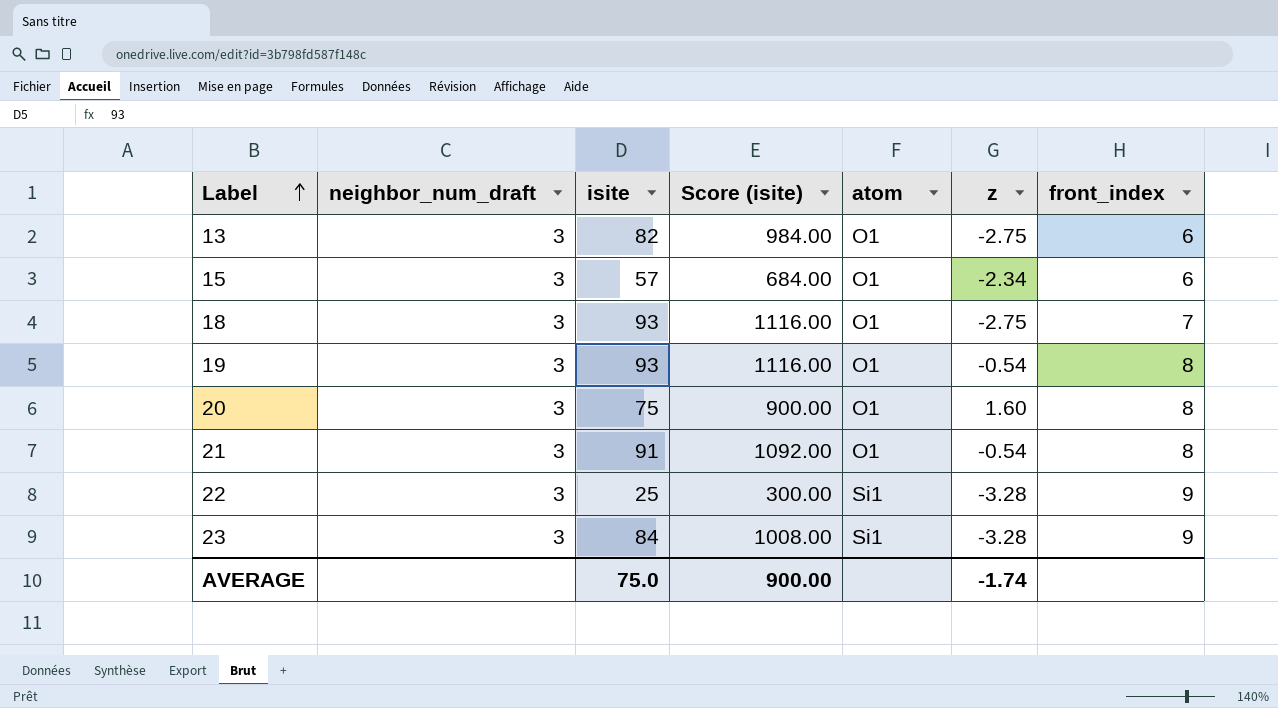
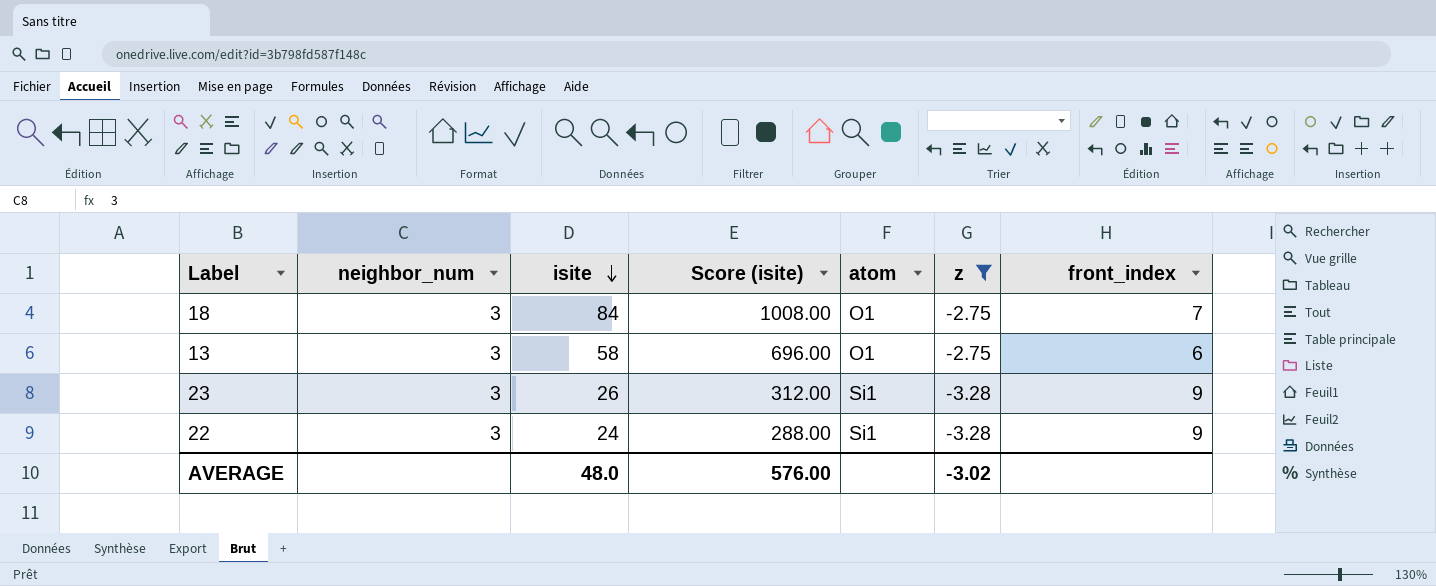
filter: none -> z <= -2.75
row order: Label ascending -> isite descending
column name: neighbor_num_draft -> neighbor_num
18 | isite: 93 -> 84
18 | Score (isite): 1116.00 -> 1008.00
13 | isite: 82 -> 58
13 | Score (isite): 984.00 -> 696.00
23 | isite: 84 -> 26
23 | Score (isite): 1008.00 -> 312.00
22 | isite: 25 -> 24
22 | Score (isite): 300.00 -> 288.00
AVERAGE | isite: 75.0 -> 48.0
AVERAGE | Score (isite): 900.00 -> 576.00
AVERAGE | z: -1.74 -> -3.02

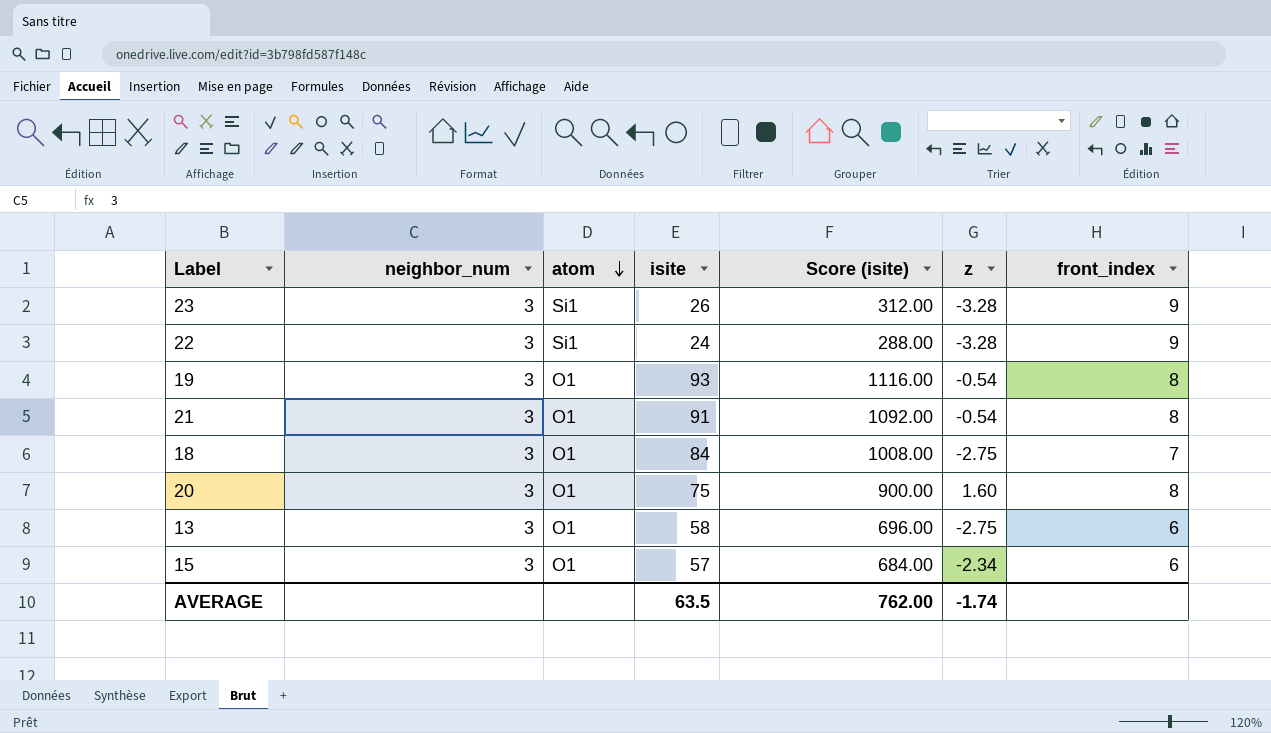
filter: z <= -2.75 -> none
row order: isite descending -> atom descending
column atom | position: 5 -> 3
AVERAGE | isite: 48.0 -> 63.5
AVERAGE | Score (isite): 576.00 -> 762.00
AVERAGE | z: -3.02 -> -1.74

